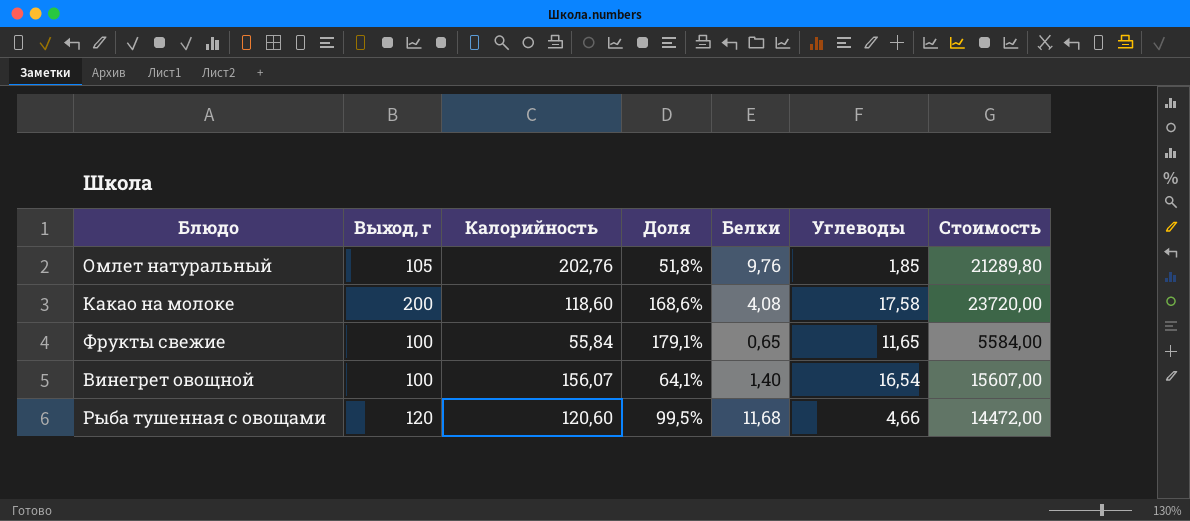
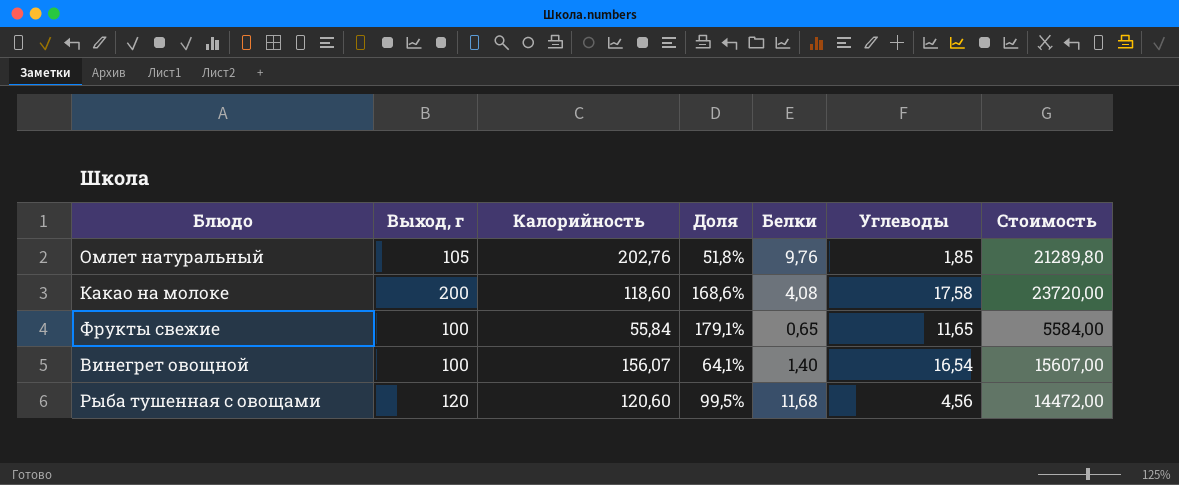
Рыба тушенная с овощами | Углеводы: 4,66 -> 4,56

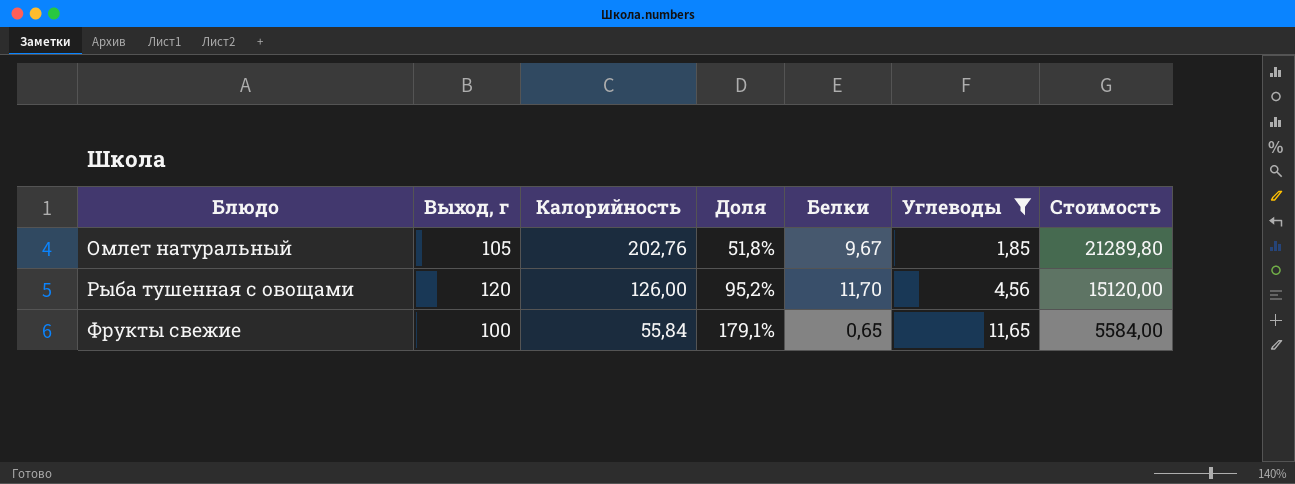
filter: none -> Углеводы <= 11,65
row order: none -> Блюдо ascending
Омлет натуральный | Белки: 9,76 -> 9,67
Рыба тушенная с овощами | Калорийность: 120,60 -> 126,00
Рыба тушенная с овощами | Доля: 99,5% -> 95,2%
Рыба тушенная с овощами | Белки: 11,68 -> 11,70
Рыба тушенная с овощами | Стоимость: 14472,00 -> 15120,00

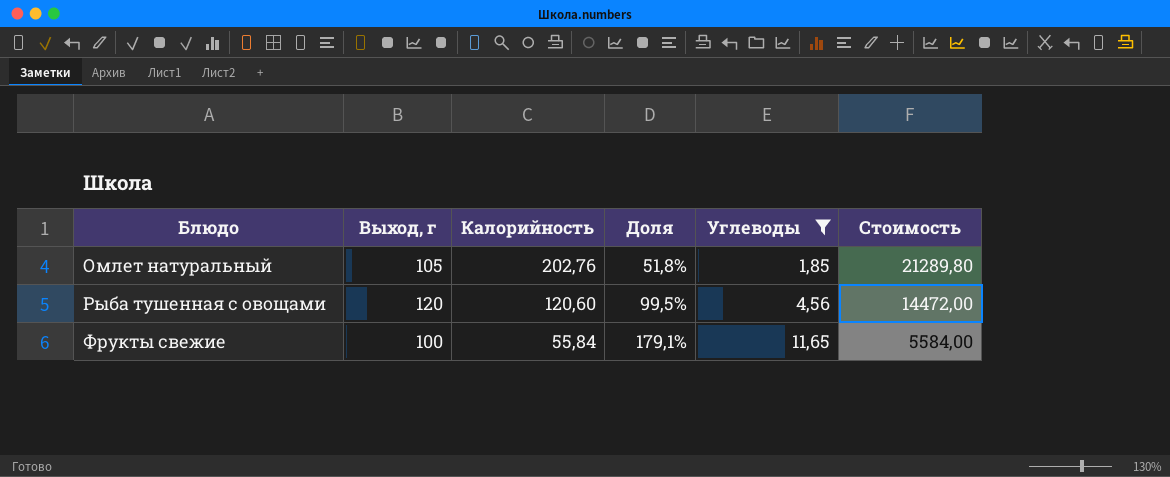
column Белки | position: 5 -> none
Рыба тушенная с овощами | Калорийность: 126,00 -> 120,60
Рыба тушенная с овощами | Доля: 95,2% -> 99,5%
Рыба тушенная с овощами | Стоимость: 15120,00 -> 14472,00

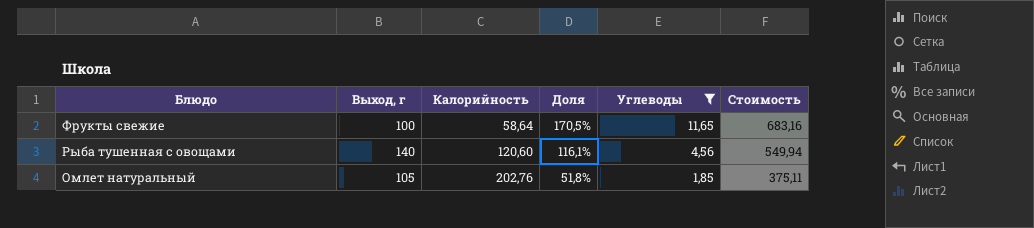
row order: Блюдо ascending -> Блюдо descending
column Стоимость | formula: [Выход, г] * [Калорийность] -> [Калорийность] * [Углеводы]
Фрукты свежие | Калорийность: 55,84 -> 58,64
Фрукты свежие | Доля: 179,1% -> 170,5%
Рыба тушенная с овощами | Выход, г: 120 -> 140
Рыба тушенная с овощами | Доля: 99,5% -> 116,1%

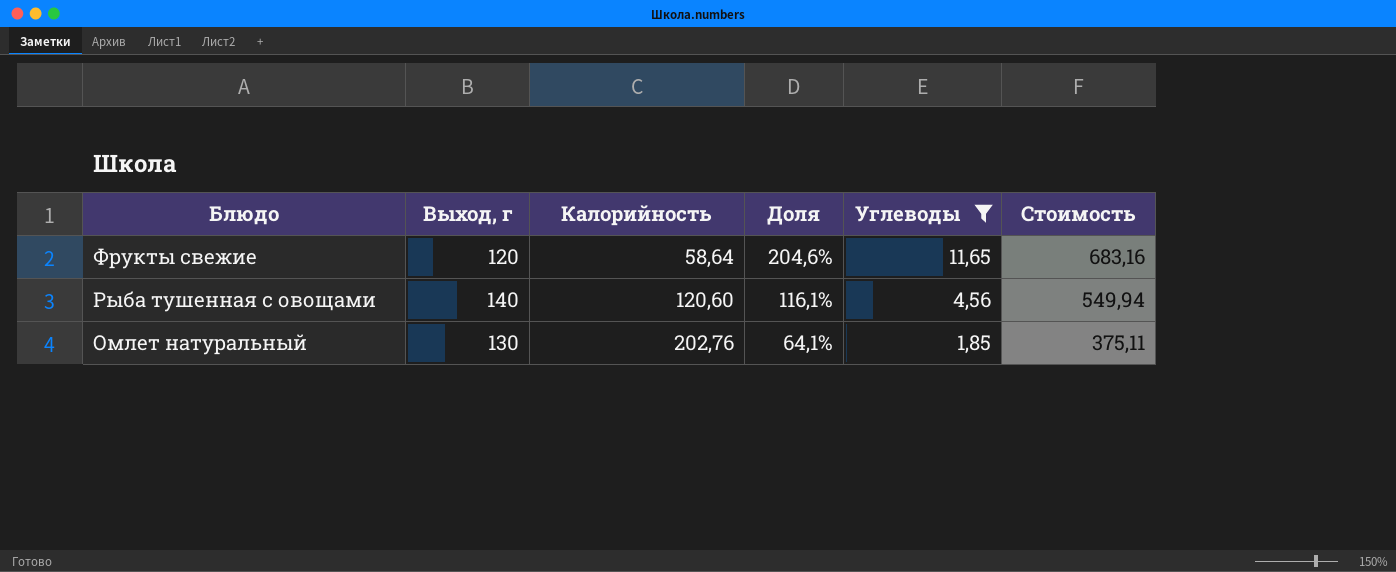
Фрукты свежие | Выход, г: 100 -> 120
Фрукты свежие | Доля: 170,5% -> 204,6%
Омлет натуральный | Выход, г: 105 -> 130
Омлет натуральный | Доля: 51,8% -> 64,1%

